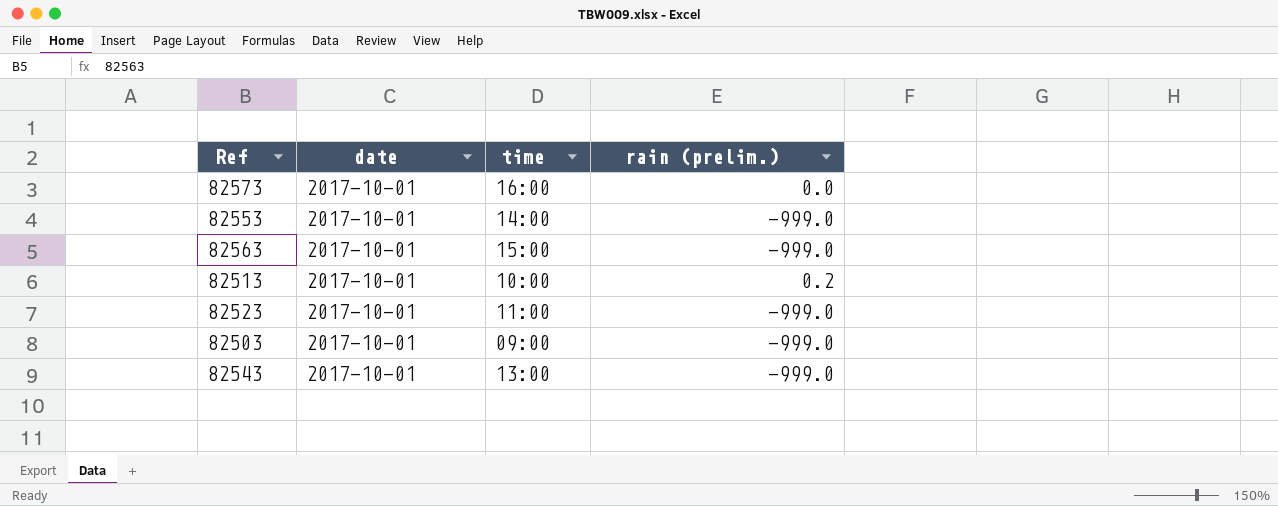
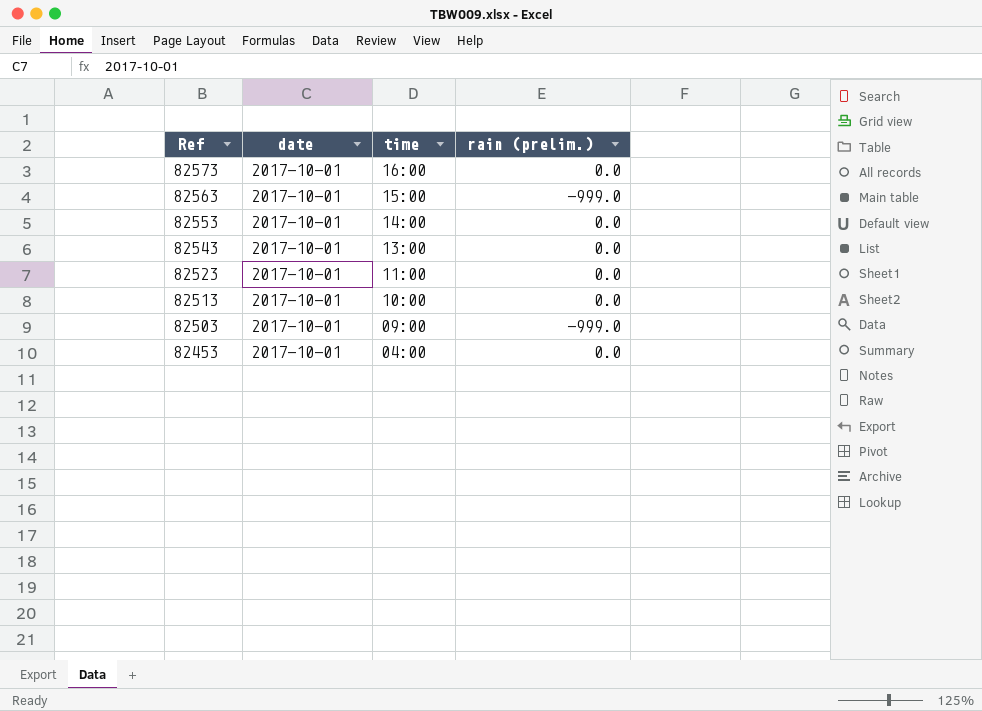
row order: none -> Ref descending
82553 | rain (prelim.): -999.0 -> 0.0
82543 | rain (prelim.): -999.0 -> 0.0
82523 | rain (prelim.): -999.0 -> 0.0
82513 | rain (prelim.): 0.2 -> 0.0
row 82453: none -> 2017-10-01 | 04:00 | 0.0

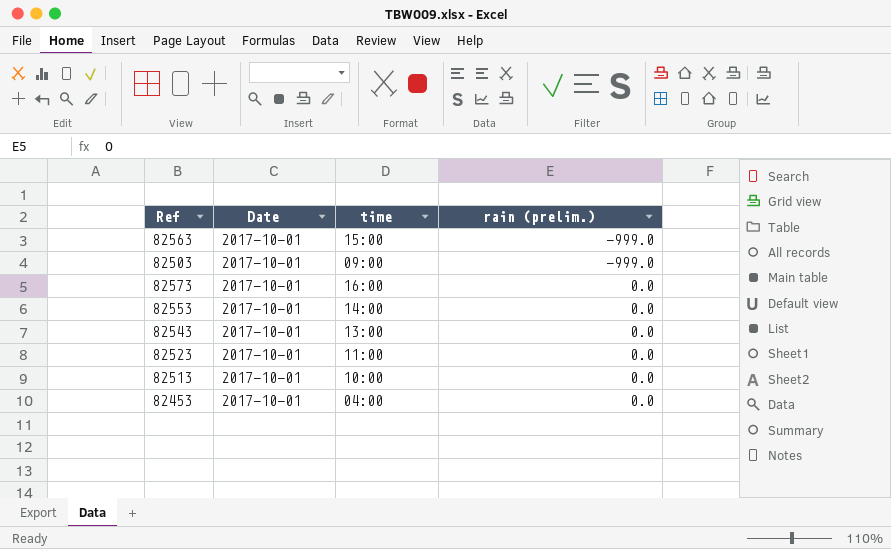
row order: Ref descending -> rain (prelim.) ascending
column name: date -> Date

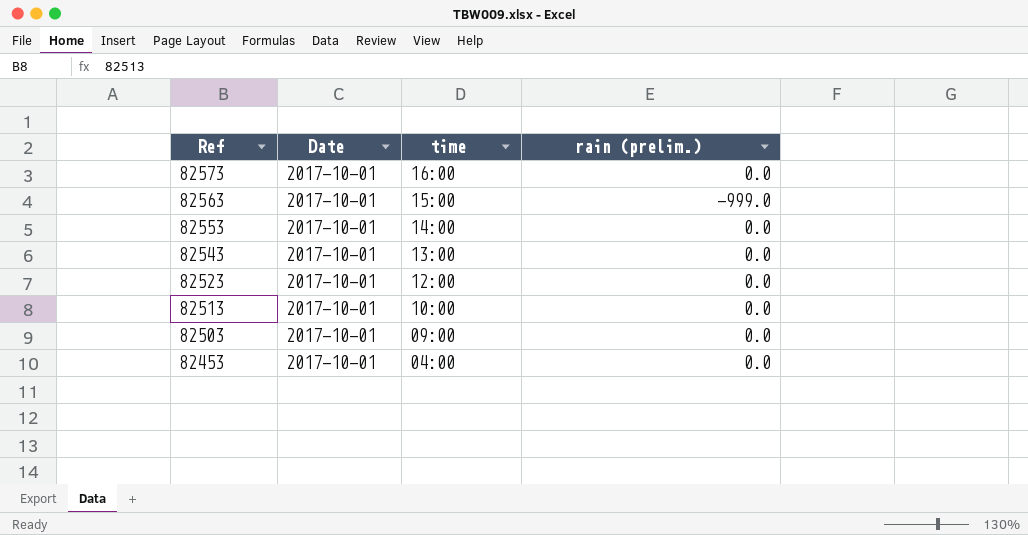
row order: rain (prelim.) ascending -> Ref descending
82523 | time: 11:00 -> 12:00
82503 | rain (prelim.): -999.0 -> 0.0

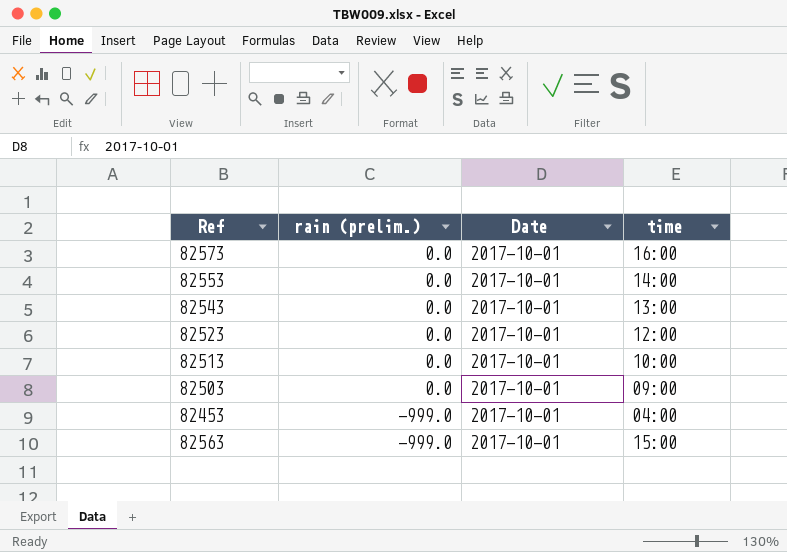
row order: Ref descending -> rain (prelim.) descending
column rain (prelim.) | position: 4 -> 2
82453 | rain (prelim.): 0.0 -> -999.0

